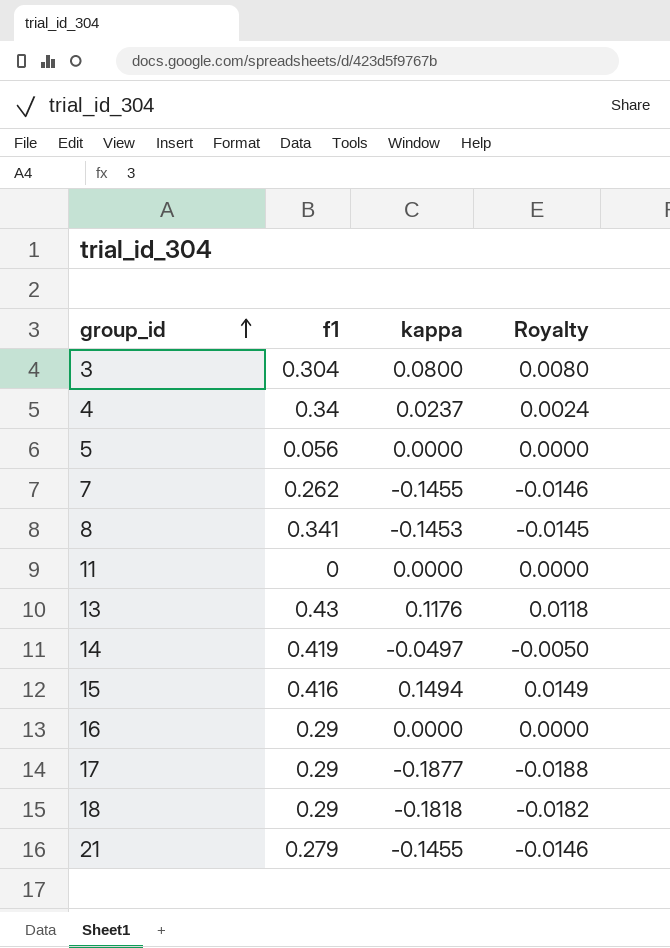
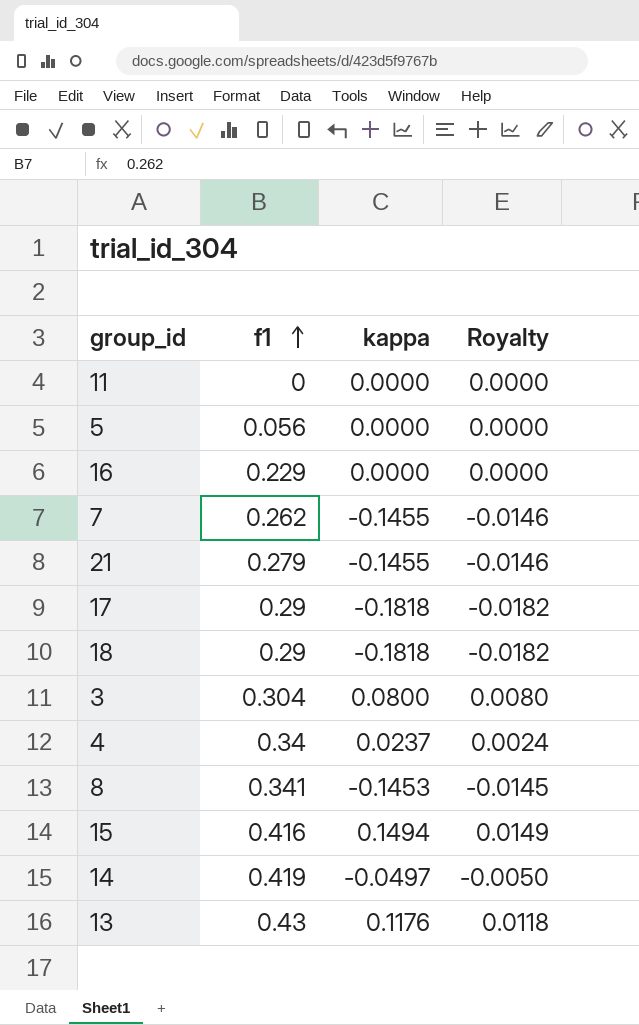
row order: group_id ascending -> f1 ascending
16 | f1: 0.29 -> 0.229
17 | kappa: -0.1877 -> -0.1818
17 | Royalty: -0.0188 -> -0.0182

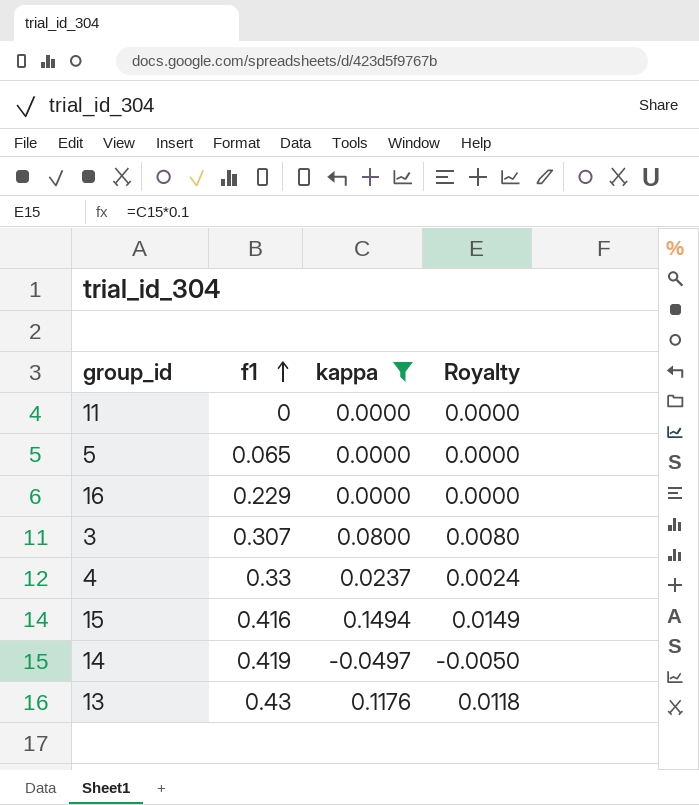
filter: none -> kappa >= -0.0497
5 | f1: 0.056 -> 0.065
3 | f1: 0.304 -> 0.307
4 | f1: 0.34 -> 0.33

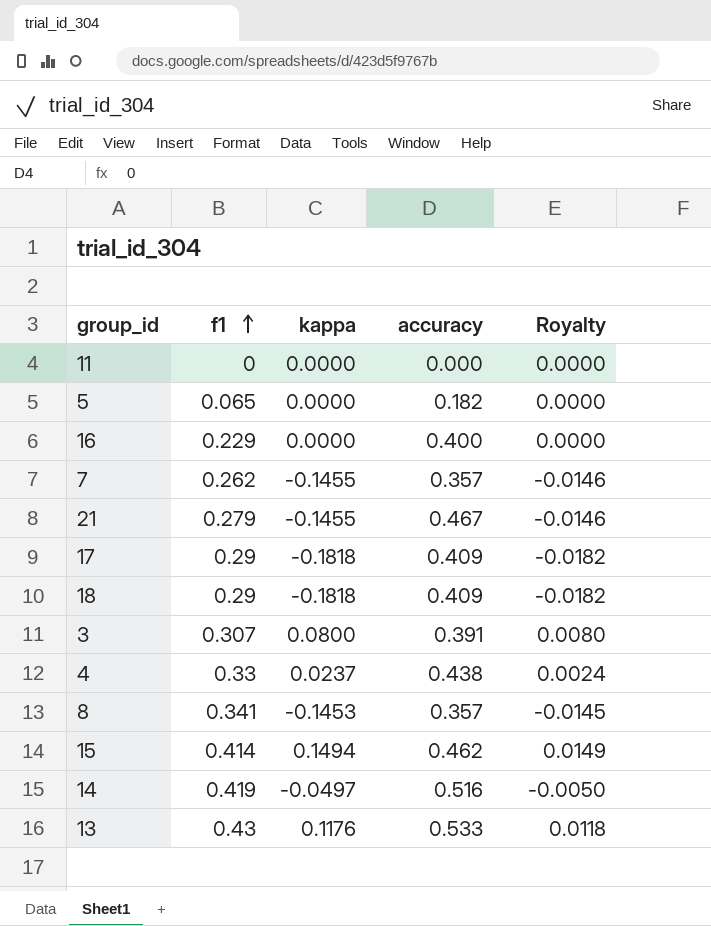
filter: kappa >= -0.0497 -> none
column accuracy | position: none -> 4
15 | f1: 0.416 -> 0.414

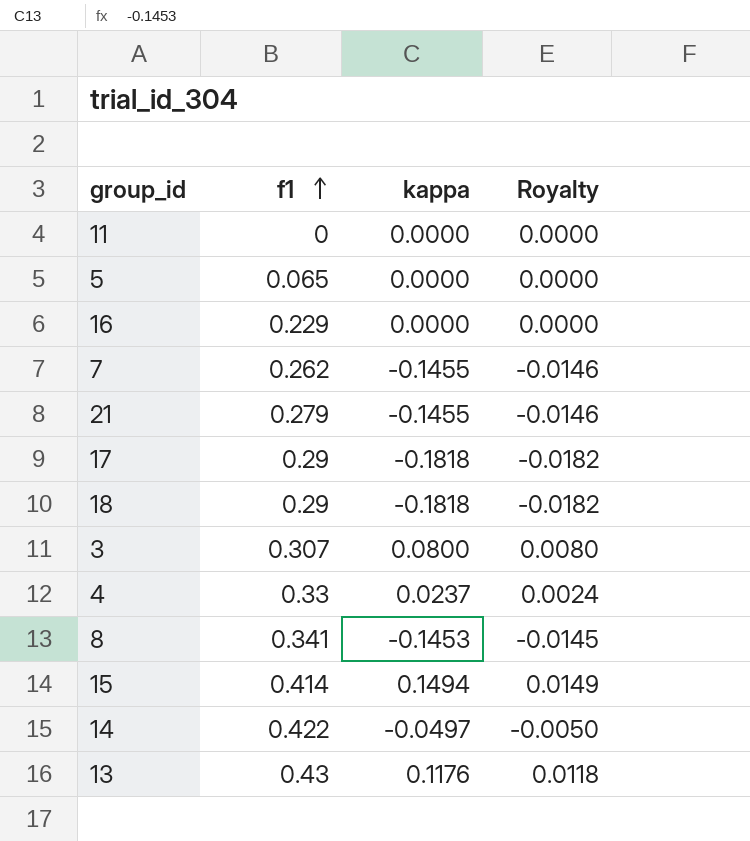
column accuracy | position: 4 -> none
14 | f1: 0.419 -> 0.422

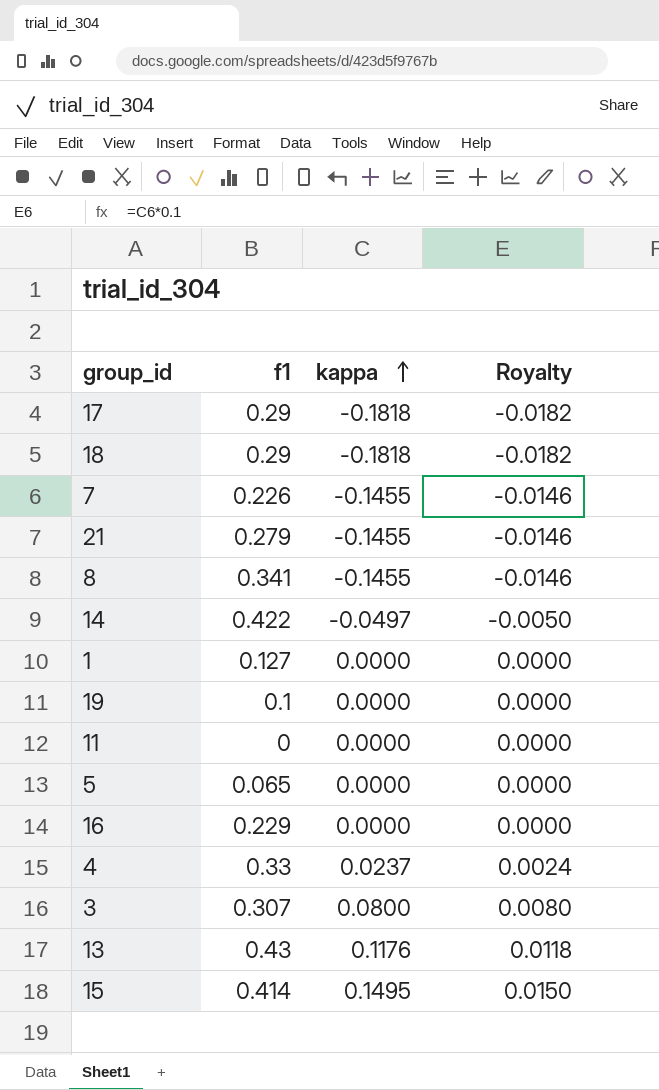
row order: f1 ascending -> kappa ascending
7 | f1: 0.262 -> 0.226
8 | kappa: -0.1453 -> -0.1455
8 | Royalty: -0.0145 -> -0.0146
row 1: none -> 0.127 | 0.0000 | 0.0000
row 19: none -> 0.1 | 0.0000 | 0.0000
15 | kappa: 0.1494 -> 0.1495
15 | Royalty: 0.0149 -> 0.0150

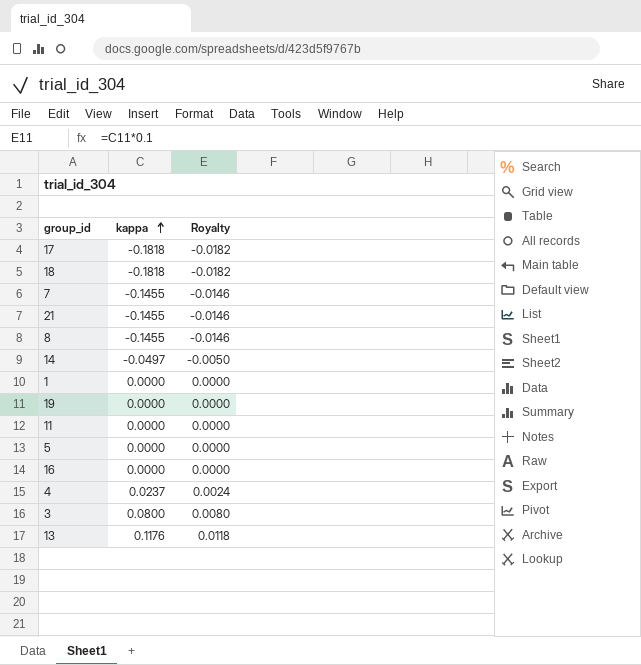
column f1 | position: 2 -> none
row 15: 0.414 | 0.1495 | 0.0150 -> none

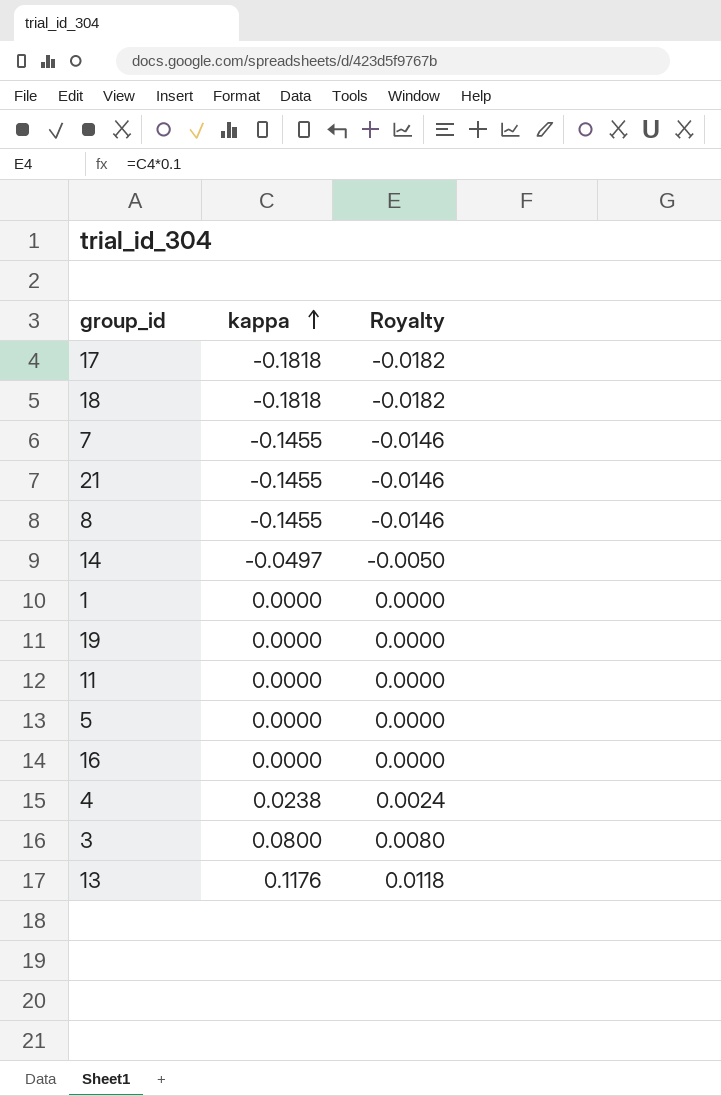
4 | kappa: 0.0237 -> 0.0238

